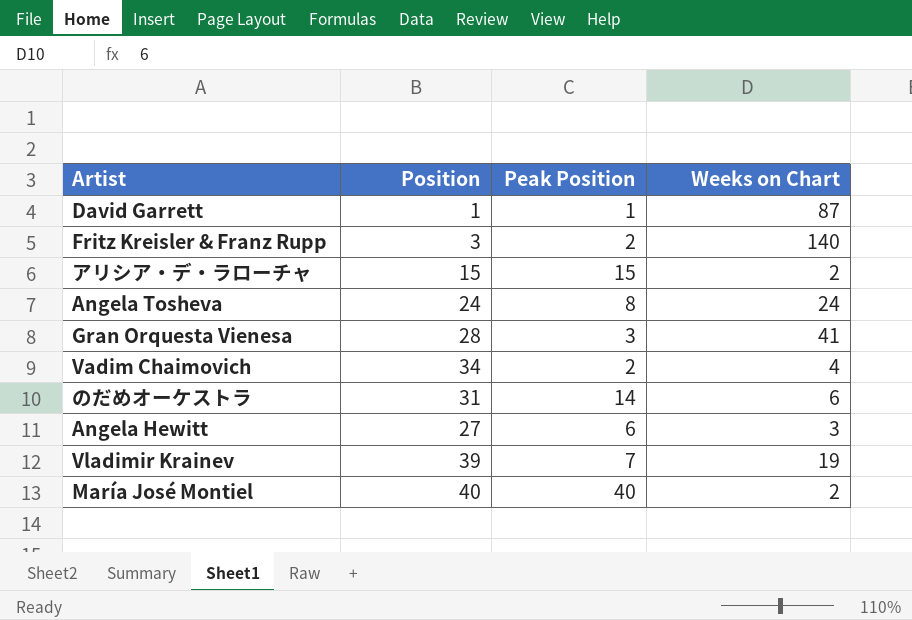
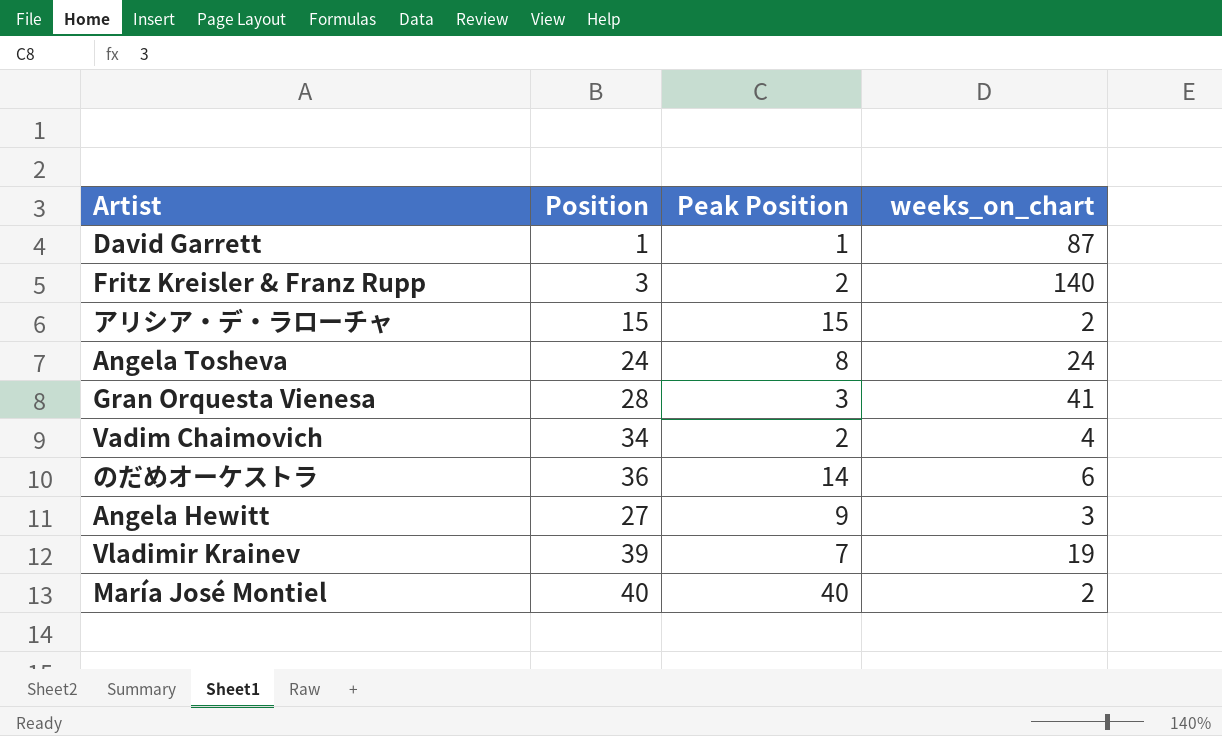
column name: Weeks on Chart -> weeks_on_chart
のだめオーケストラ | Position: 31 -> 36
Angela Hewitt | Peak Position: 6 -> 9

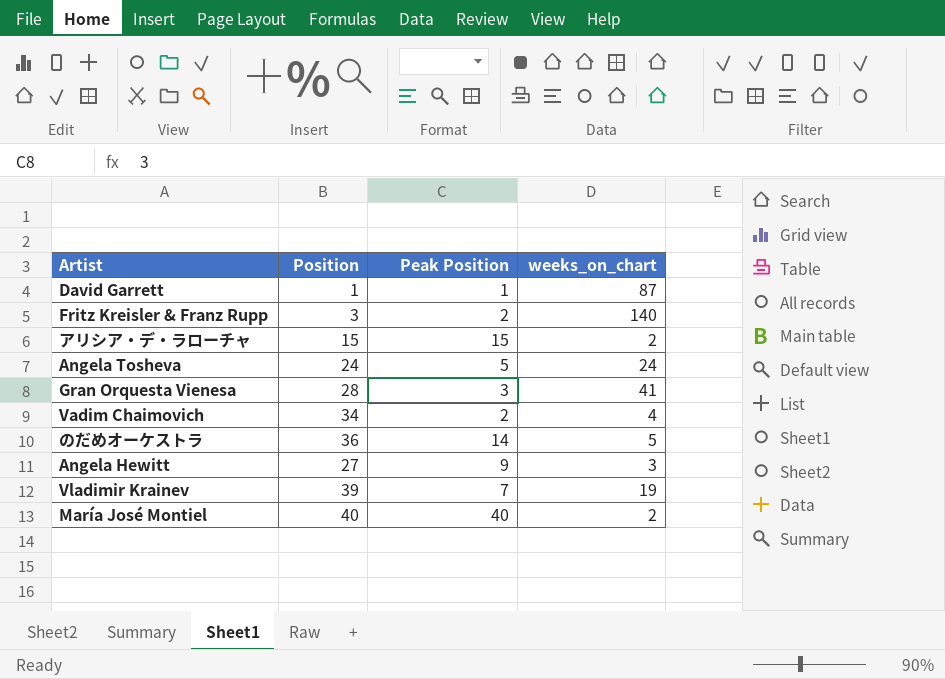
Angela Tosheva | Peak Position: 8 -> 5
のだめオーケストラ | weeks_on_chart: 6 -> 5

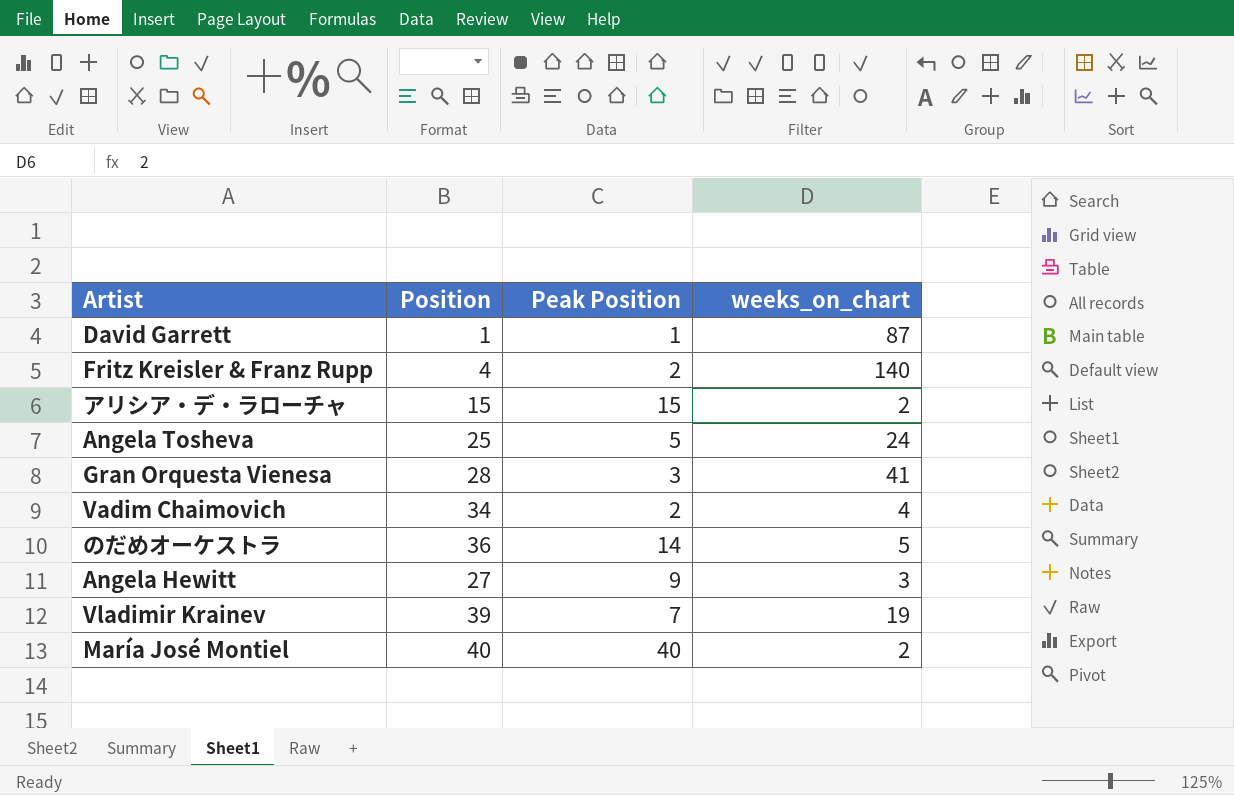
Fritz Kreisler & Franz Rupp | Position: 3 -> 4
Angela Tosheva | Position: 24 -> 25

